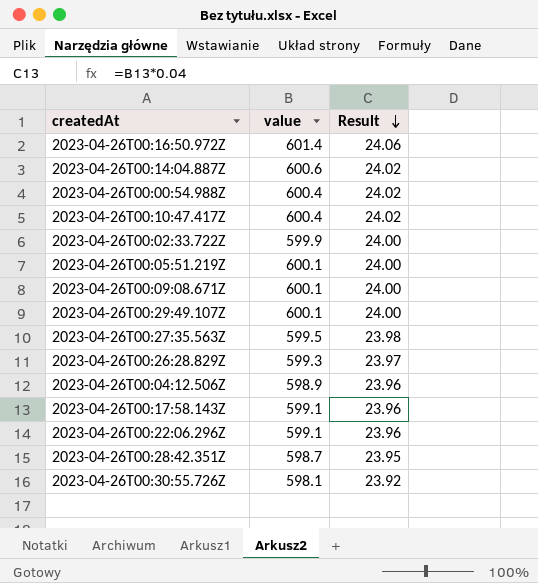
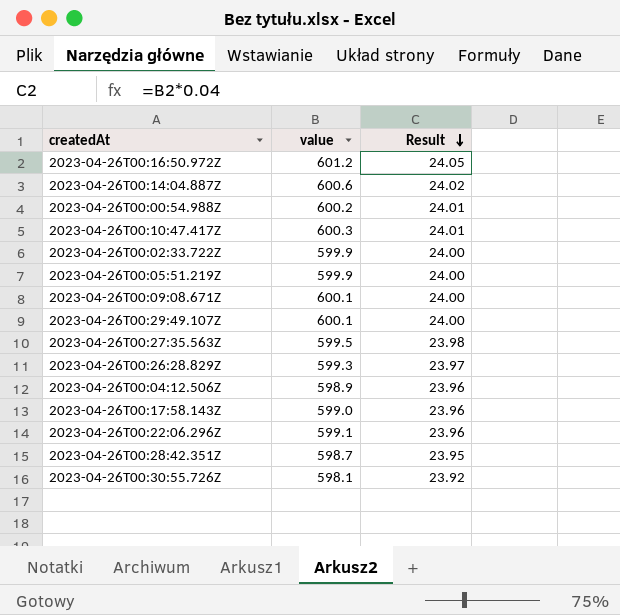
2023-04-26T00:16:50.972Z | value: 601.4 -> 601.2
2023-04-26T00:16:50.972Z | Result: 24.06 -> 24.05
2023-04-26T00:00:54.988Z | value: 600.4 -> 600.2
2023-04-26T00:00:54.988Z | Result: 24.02 -> 24.01
2023-04-26T00:10:47.417Z | value: 600.4 -> 600.3
2023-04-26T00:10:47.417Z | Result: 24.02 -> 24.01
2023-04-26T00:05:51.219Z | value: 600.1 -> 599.9
2023-04-26T00:17:58.143Z | value: 599.1 -> 599.0

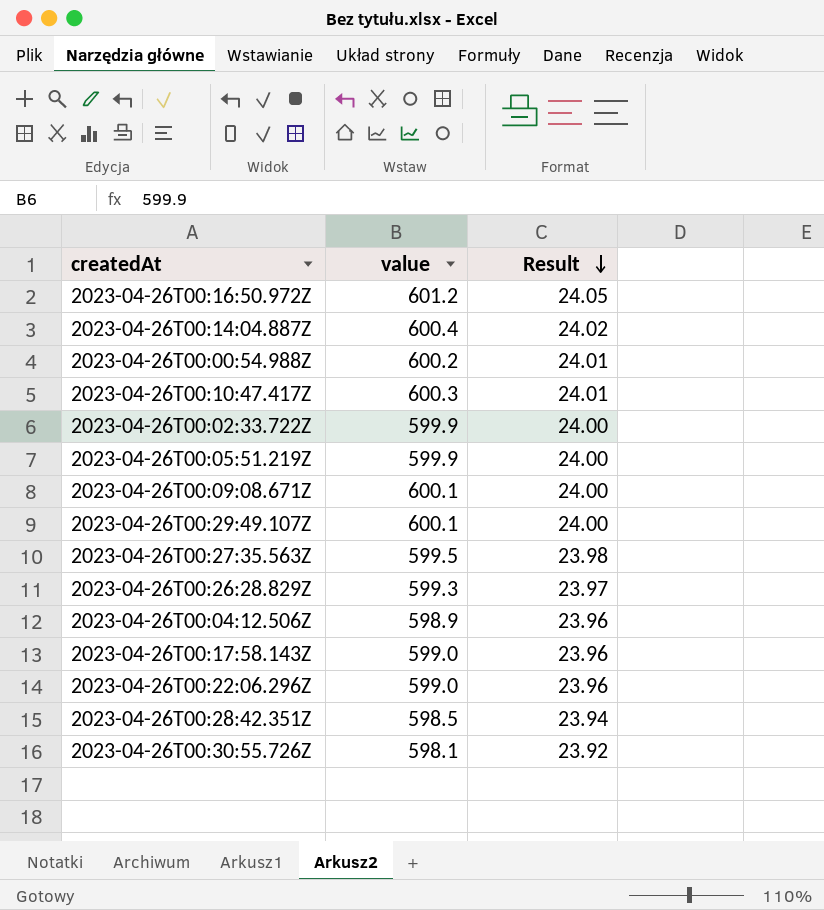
2023-04-26T00:14:04.887Z | value: 600.6 -> 600.4
2023-04-26T00:22:06.296Z | value: 599.1 -> 599.0
2023-04-26T00:28:42.351Z | value: 598.7 -> 598.5
2023-04-26T00:28:42.351Z | Result: 23.95 -> 23.94

